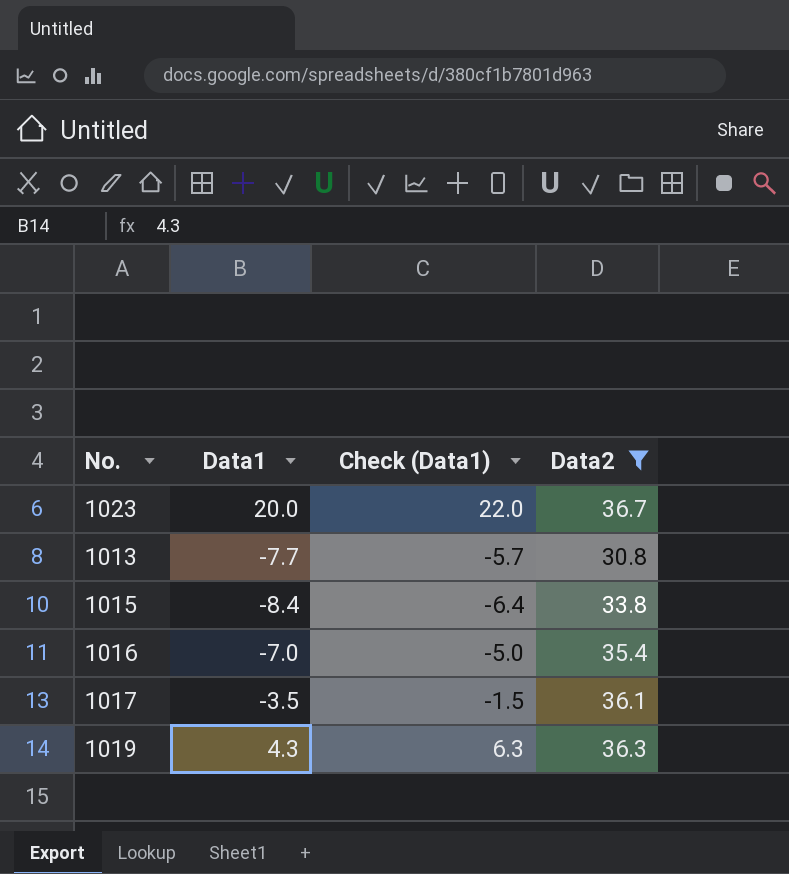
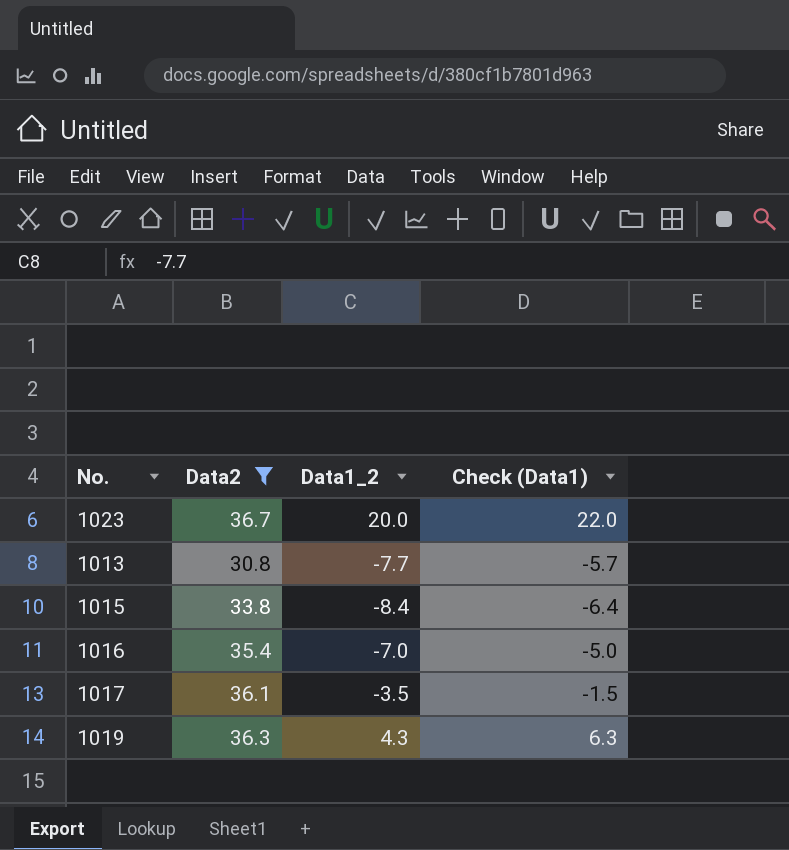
column Data2 | position: 4 -> 2
column name: Data1 -> Data1_2

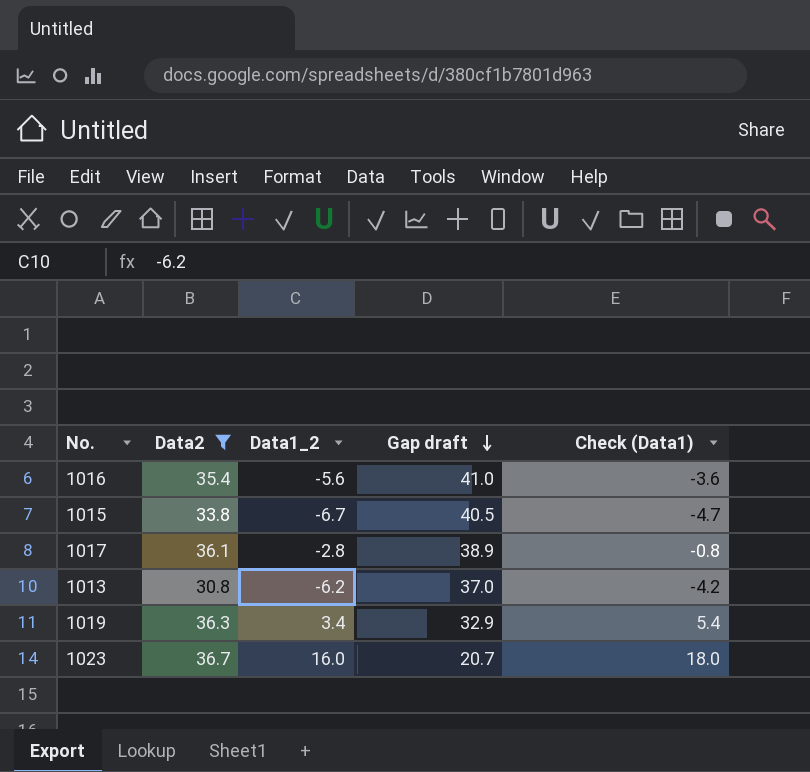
row order: none -> Gap draft descending
column Gap draft | formula: none -> [Data2] - [Data1_2]
1016 | Data1_2: -7.0 -> -5.6
1016 | Check (Data1): -5.0 -> -3.6
1015 | Data1_2: -8.4 -> -6.7
1015 | Check (Data1): -6.4 -> -4.7
1017 | Data1_2: -3.5 -> -2.8
1017 | Check (Data1): -1.5 -> -0.8
1013 | Data1_2: -7.7 -> -6.2
1013 | Check (Data1): -5.7 -> -4.2
1019 | Data1_2: 4.3 -> 3.4
1019 | Check (Data1): 6.3 -> 5.4
1023 | Data1_2: 20.0 -> 16.0
1023 | Check (Data1): 22.0 -> 18.0

